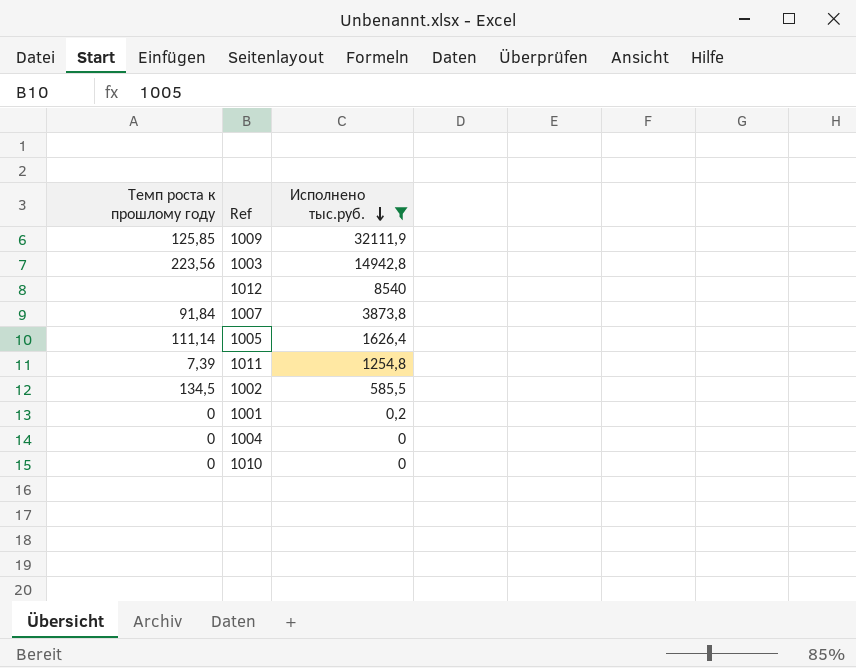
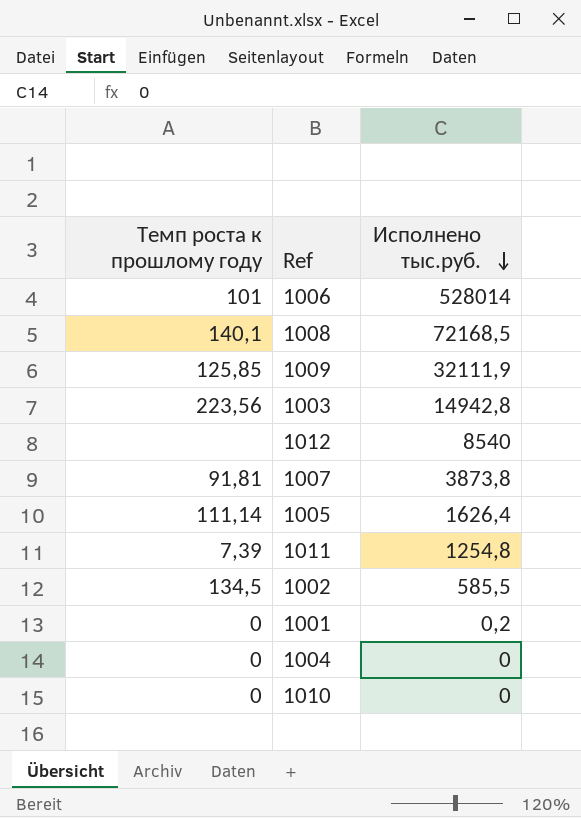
filter: Исполнено тыс.руб. <= 32111,9 -> none
1007 | Темп роста к прошлому году: 91,84 -> 91,81

